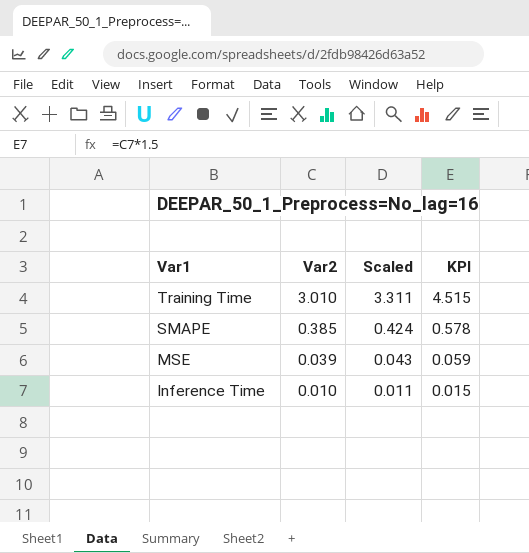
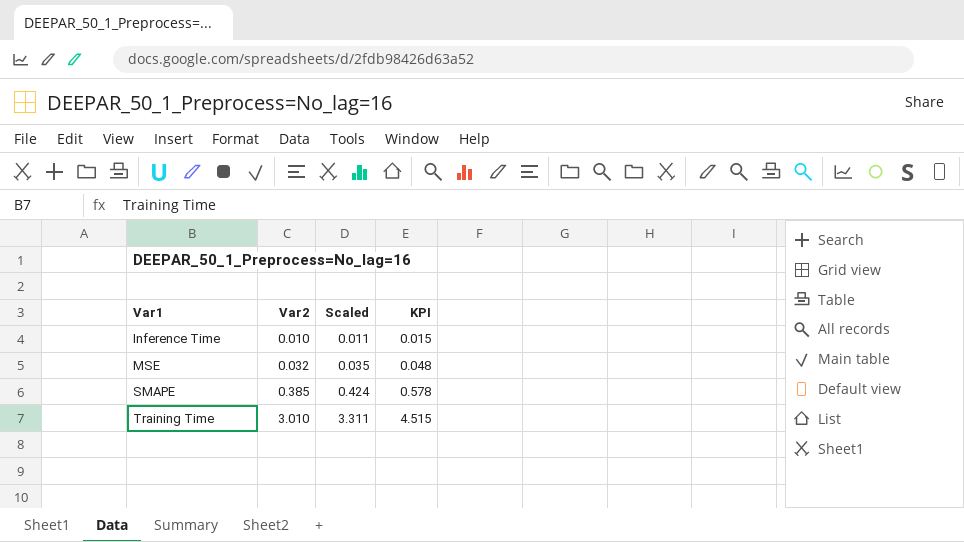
row order: Var1 descending -> Var1 ascending
MSE | Var2: 0.039 -> 0.032
MSE | Scaled: 0.043 -> 0.035
MSE | KPI: 0.059 -> 0.048

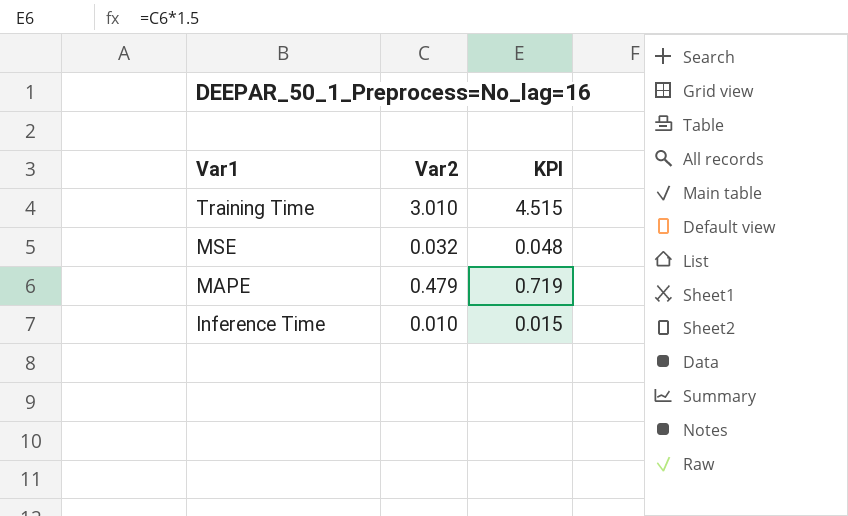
row order: Var1 ascending -> Var1 descending
column Scaled | formula: [Var2] * 1.1 -> none
row SMAPE: 0.385 | 0.424 | 0.578 -> none
row MAPE: none -> 0.479 | 0.719

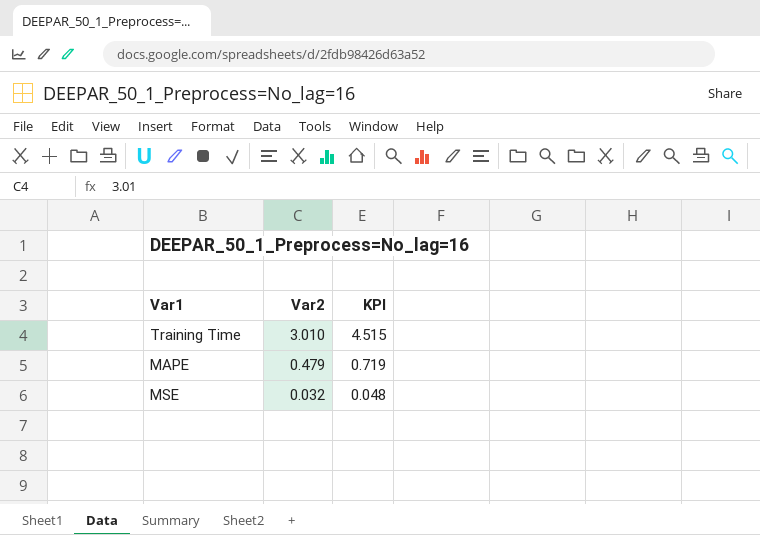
row order: Var1 descending -> Var2 descending
row Inference Time: 0.010 | 0.015 -> none

